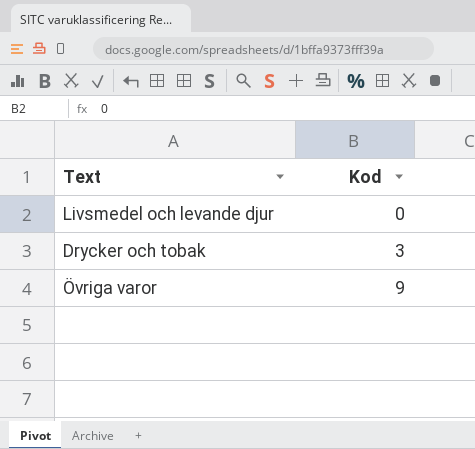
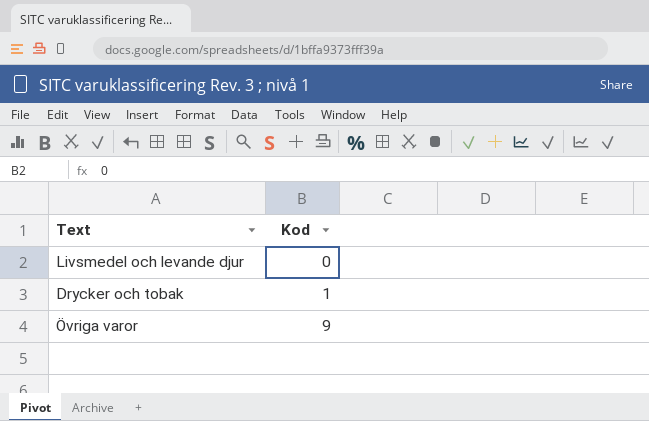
Drycker och tobak | Kod: 3 -> 1

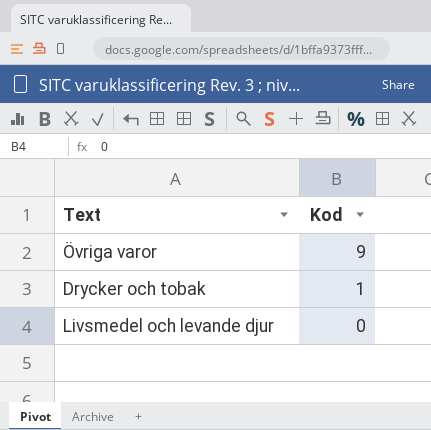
row order: Kod ascending -> Kod descending

